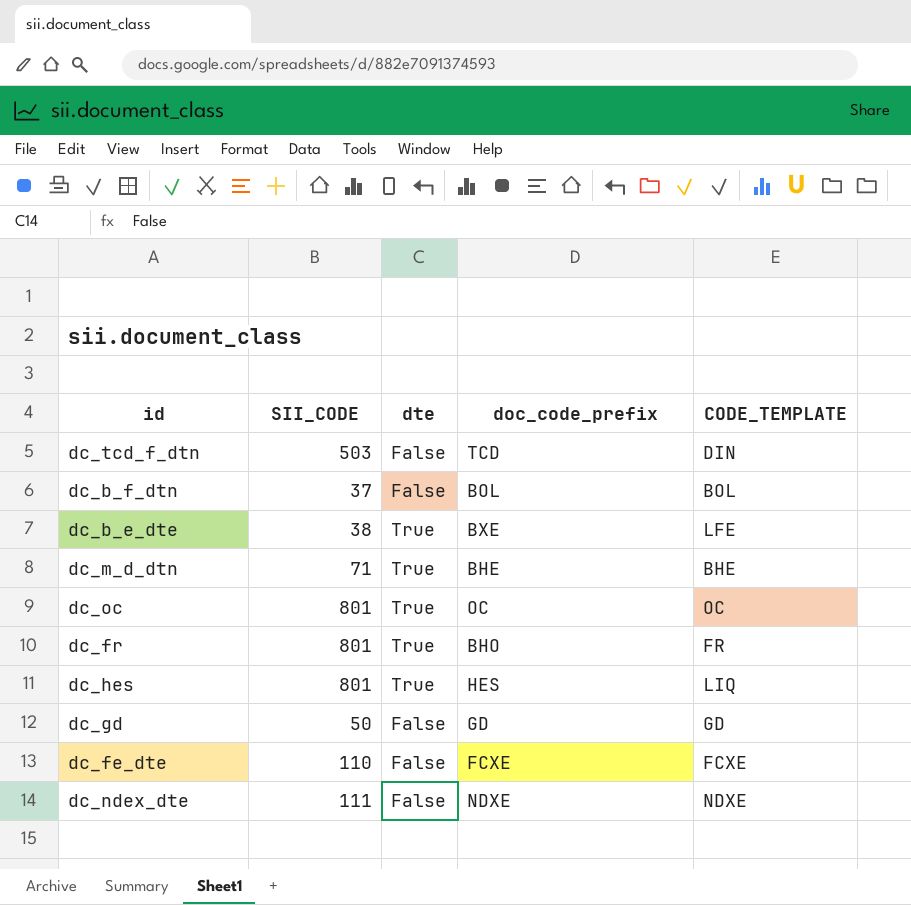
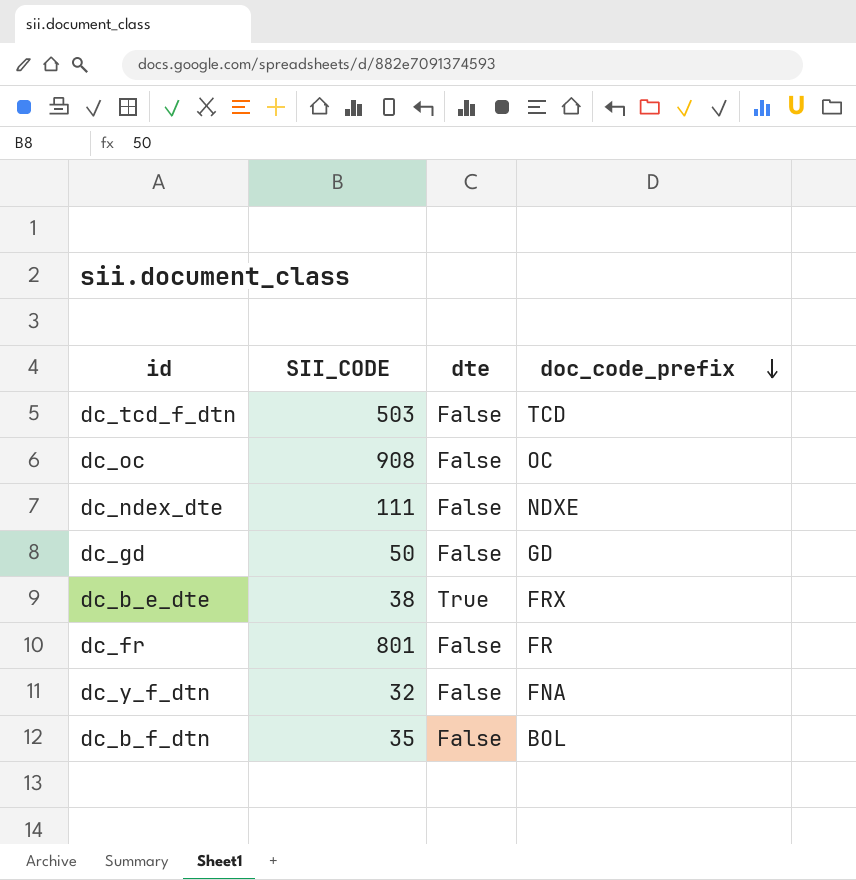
row order: none -> doc_code_prefix descending
column CODE_TEMPLATE | position: 5 -> none
row dc_m_d_dtn: 71 | True | BHE | BHE -> none
row dc_hes: 801 | True | HES | LIQ -> none
row dc_fe_dte: 110 | False | FCXE | FCXE -> none
dc_oc | SII_CODE: 801 -> 908
dc_oc | dte: True -> False
dc_b_e_dte | doc_code_prefix: BXE -> FRX
dc_fr | dte: True -> False
dc_fr | doc_code_prefix: BHO -> FR
row dc_y_f_dtn: none -> 32 | False | FNA
dc_b_f_dtn | SII_CODE: 37 -> 35

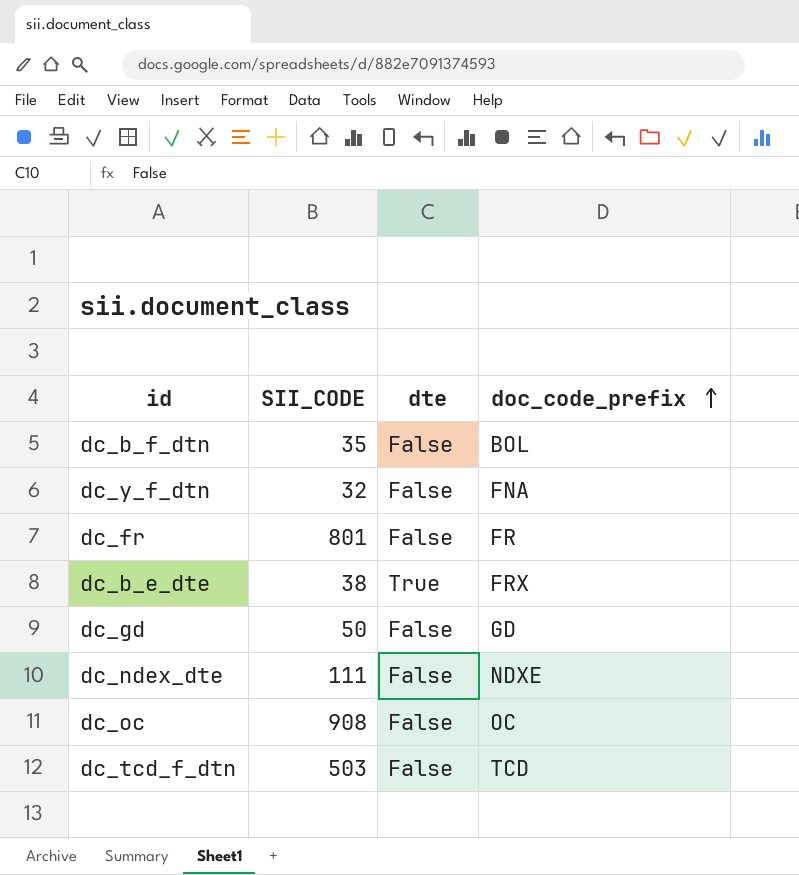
row order: doc_code_prefix descending -> doc_code_prefix ascending

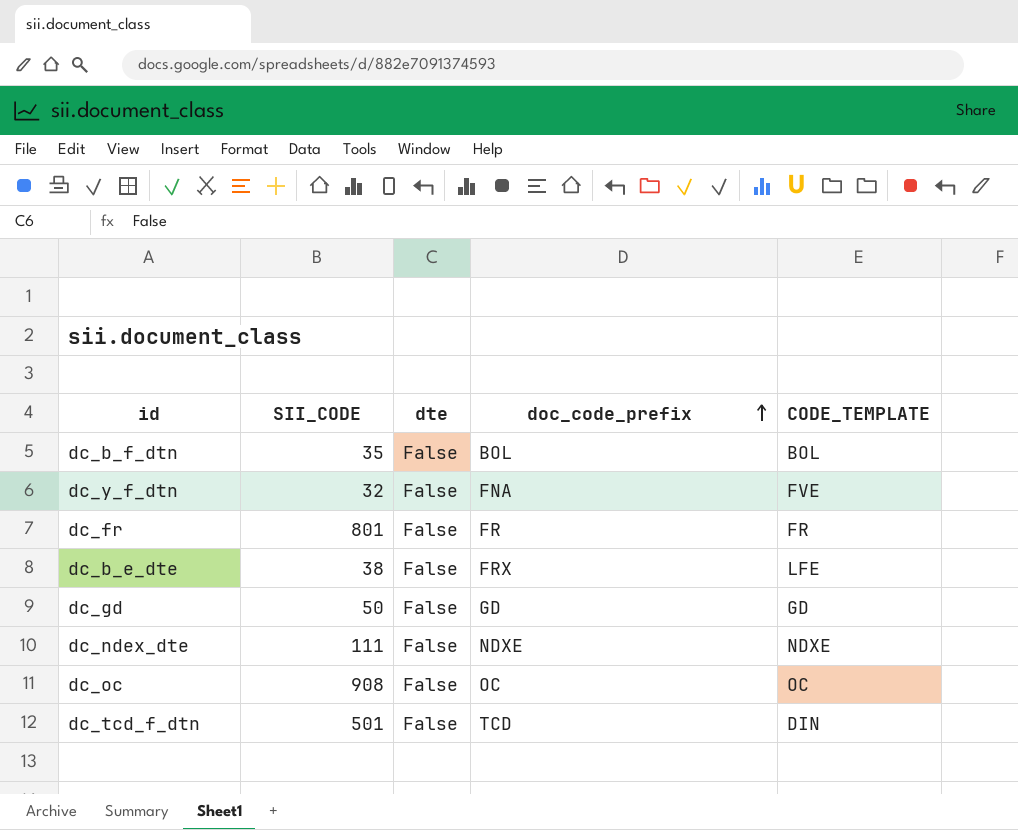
column CODE_TEMPLATE | position: none -> 5
dc_b_e_dte | dte: True -> False
dc_tcd_f_dtn | SII_CODE: 503 -> 501

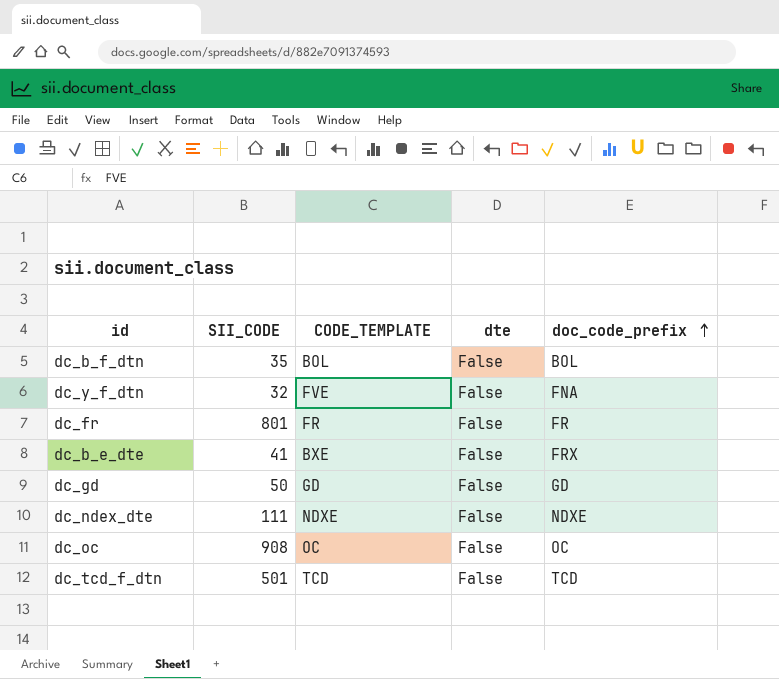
column CODE_TEMPLATE | position: 5 -> 3
dc_b_e_dte | SII_CODE: 38 -> 41
dc_b_e_dte | CODE_TEMPLATE: LFE -> BXE
dc_tcd_f_dtn | CODE_TEMPLATE: DIN -> TCD

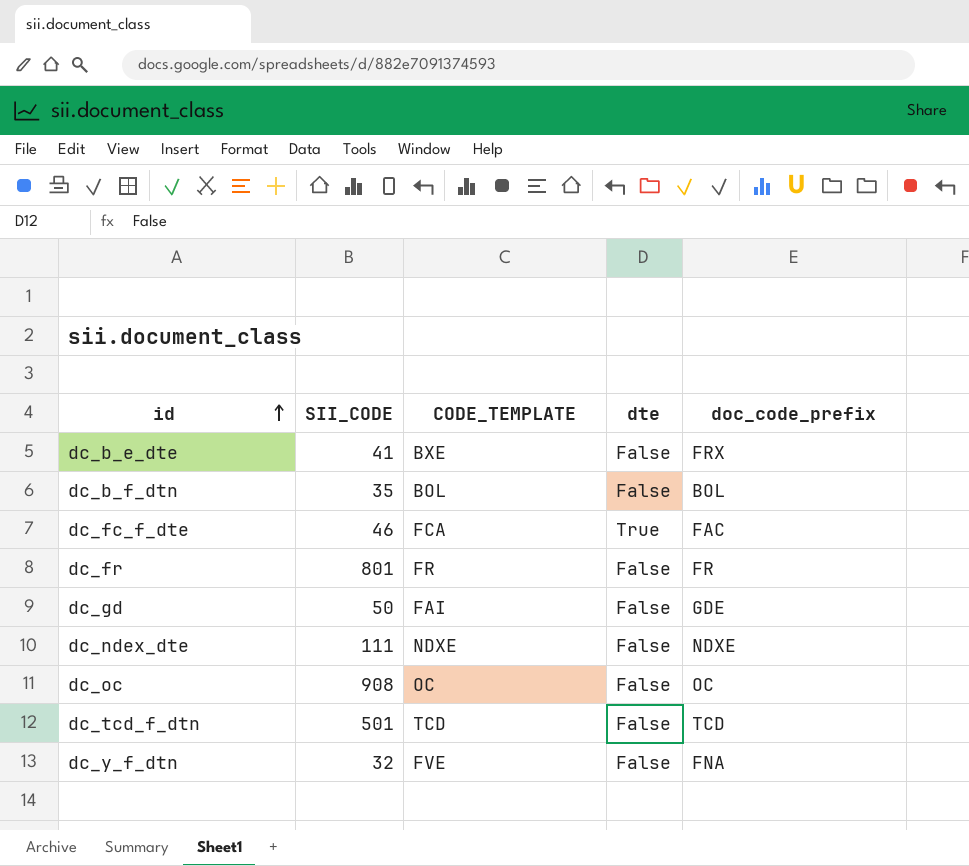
row order: doc_code_prefix ascending -> id ascending
row dc_fc_f_dte: none -> 46 | FCA | True | FAC
dc_gd | CODE_TEMPLATE: GD -> FAI
dc_gd | doc_code_prefix: GD -> GDE

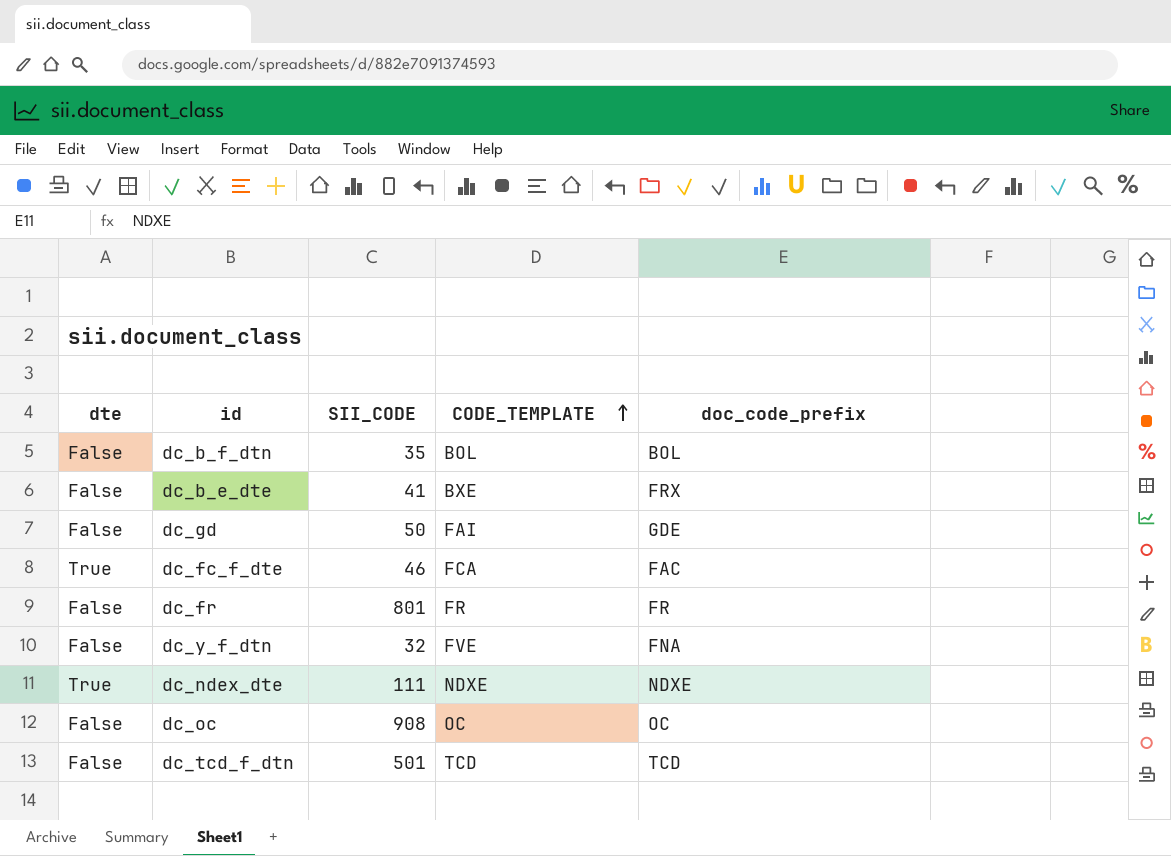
row order: id ascending -> CODE_TEMPLATE ascending
column dte | position: 4 -> 1
dc_ndex_dte | dte: False -> True

